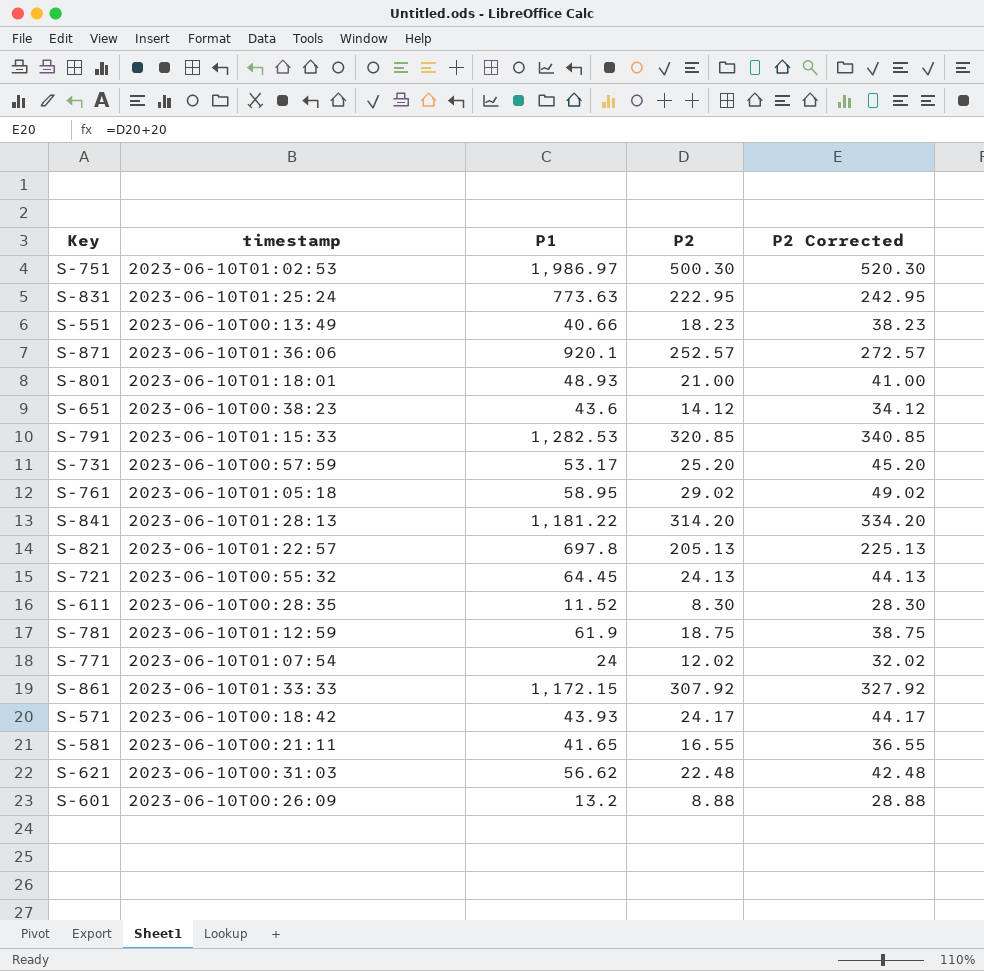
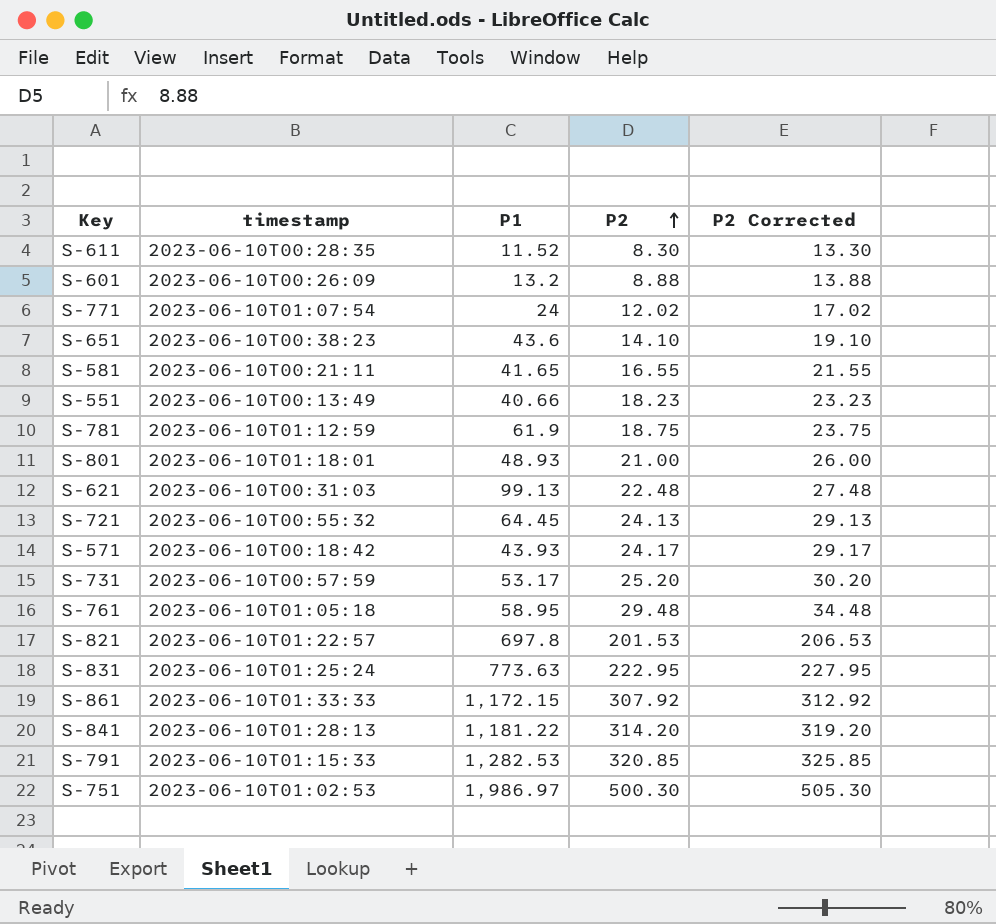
row order: none -> P2 ascending
column P2 Corrected | formula: [P2] + 20 -> [P2] + 5
row S-871: 2023-06-10T01:36:06 | 920.1 | 252.57 | 272.57 -> none
S-651 | P2: 14.12 -> 14.10
S-621 | P1: 56.62 -> 99.13
S-761 | P2: 29.02 -> 29.48
S-821 | P2: 205.13 -> 201.53

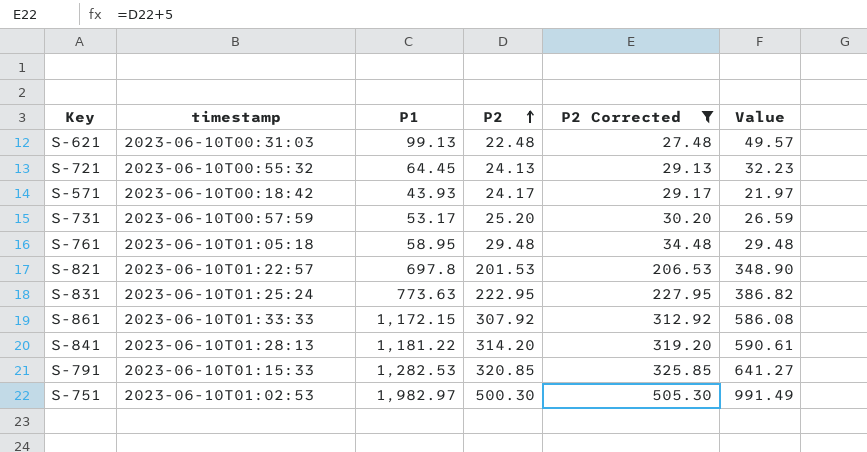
filter: none -> P2 Corrected >= 27.48
column Value | formula: none -> [P1] * 0.5
S-751 | P1: 1,986.97 -> 1,982.97

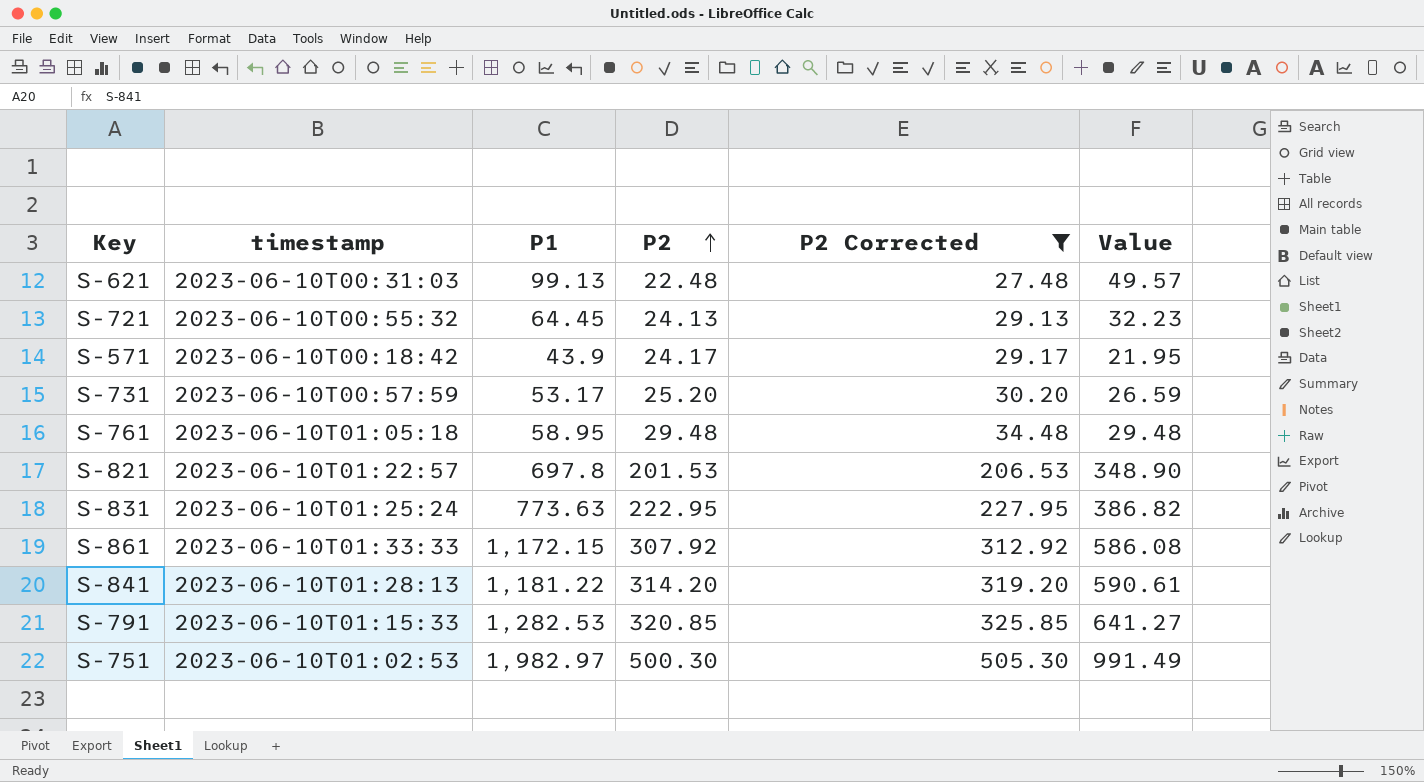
S-571 | P1: 43.93 -> 43.9
S-571 | Value: 21.97 -> 21.95

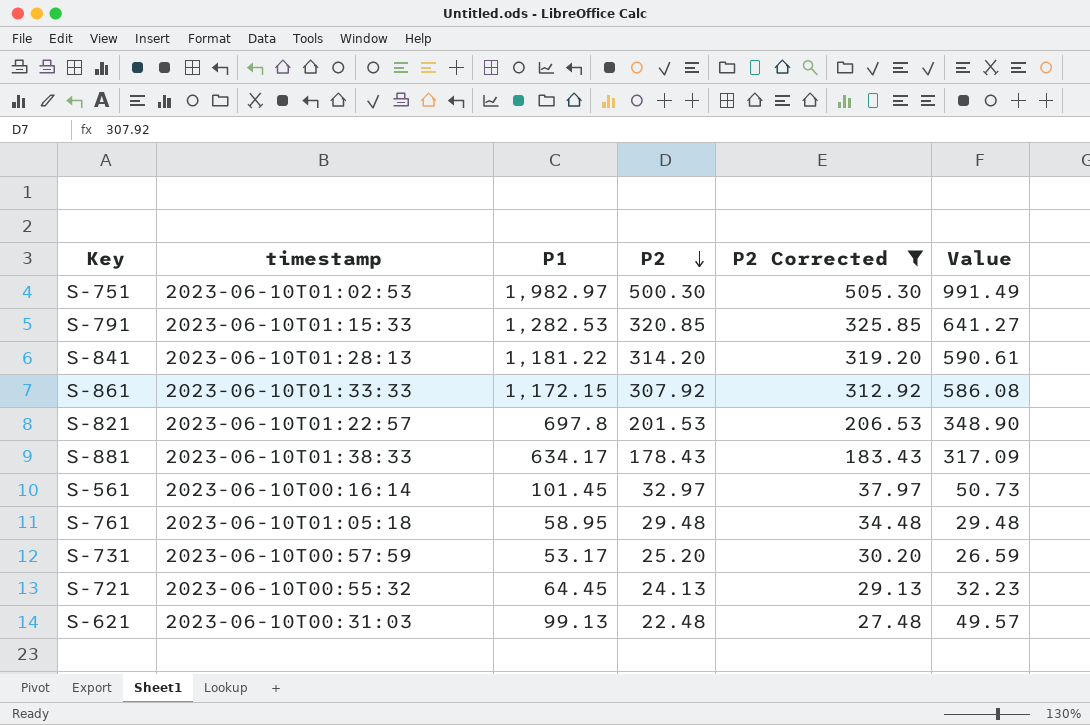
row order: P2 ascending -> P2 descending
row S-571: 2023-06-10T00:18:42 | 43.9 | 24.17 | 29.17 | 21.95 -> none
row S-831: 2023-06-10T01:25:24 | 773.63 | 222.95 | 227.95 | 386.82 -> none
row S-881: none -> 2023-06-10T01:38:33 | 634.17 | 178.43 | 183.43 | 317.09
row S-561: none -> 2023-06-10T00:16:14 | 101.45 | 32.97 | 37.97 | 50.73

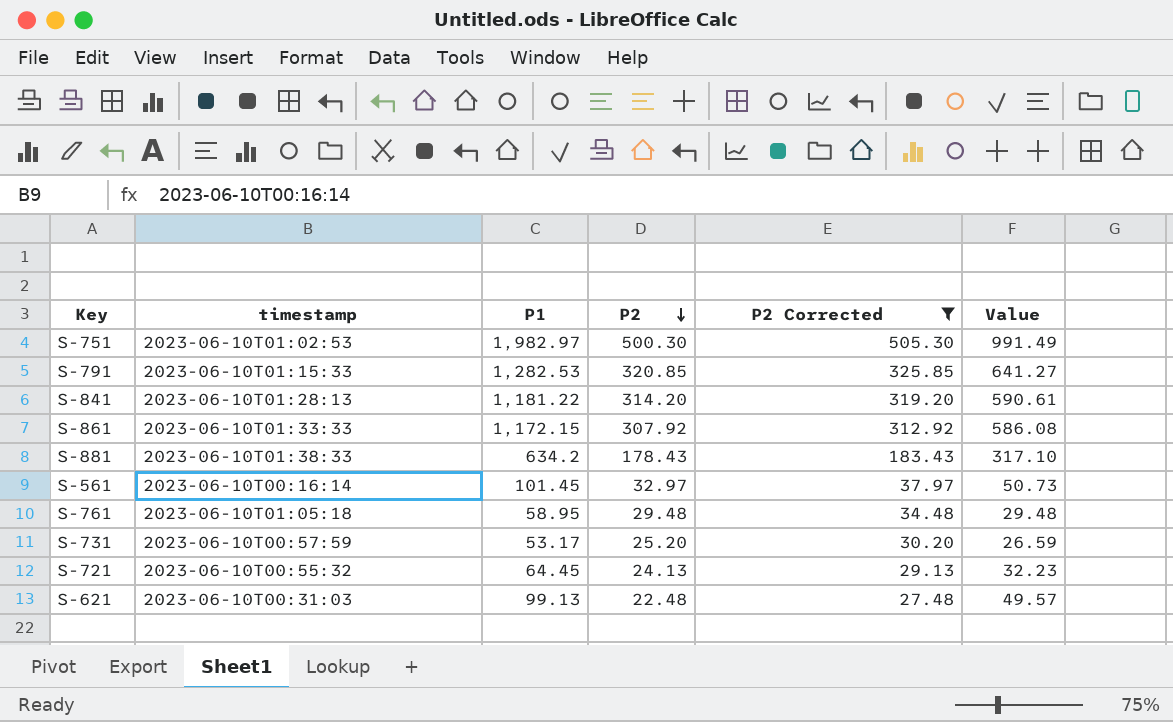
row S-821: 2023-06-10T01:22:57 | 697.8 | 201.53 | 206.53 | 348.90 -> none
S-881 | P1: 634.17 -> 634.2
S-881 | Value: 317.09 -> 317.10

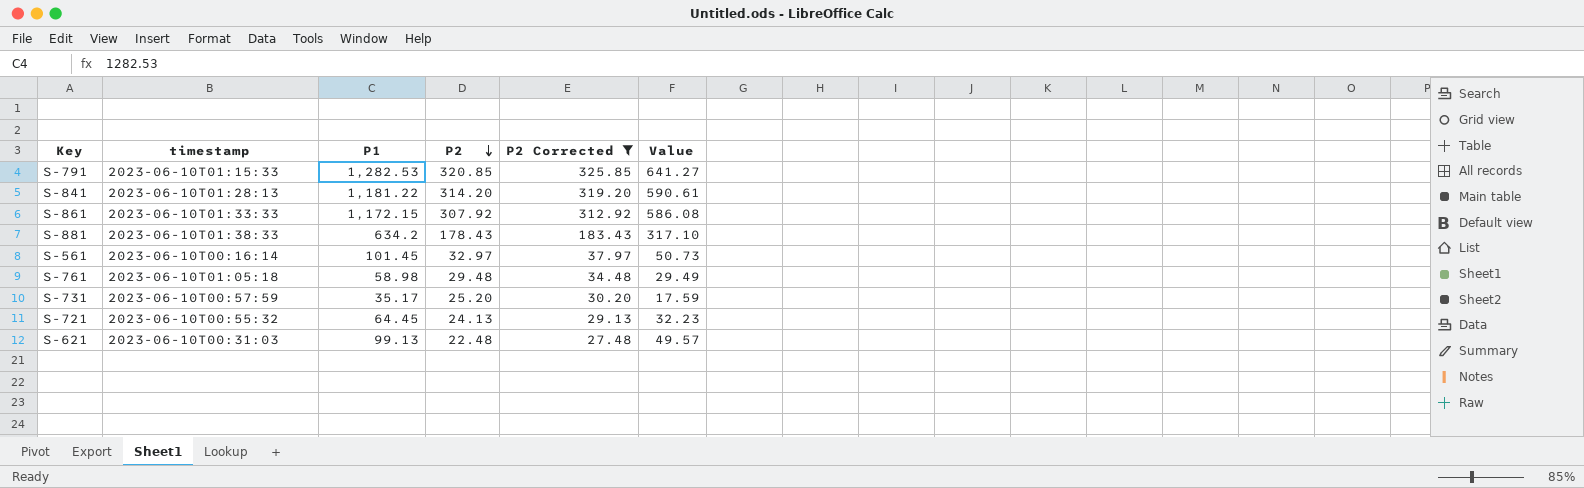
row S-751: 2023-06-10T01:02:53 | 1,982.97 | 500.30 | 505.30 | 991.49 -> none
S-761 | P1: 58.95 -> 58.98
S-761 | Value: 29.48 -> 29.49
S-731 | P1: 53.17 -> 35.17
S-731 | Value: 26.59 -> 17.59

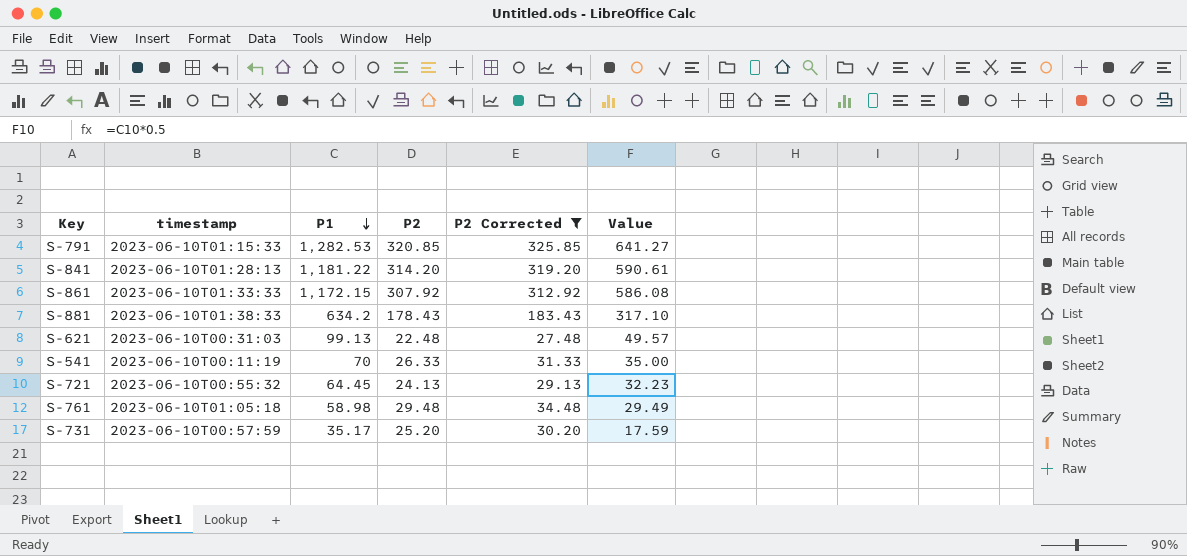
row order: P2 descending -> P1 descending
row S-561: 2023-06-10T00:16:14 | 101.45 | 32.97 | 37.97 | 50.73 -> none
row S-541: none -> 2023-06-10T00:11:19 | 70 | 26.33 | 31.33 | 35.00

